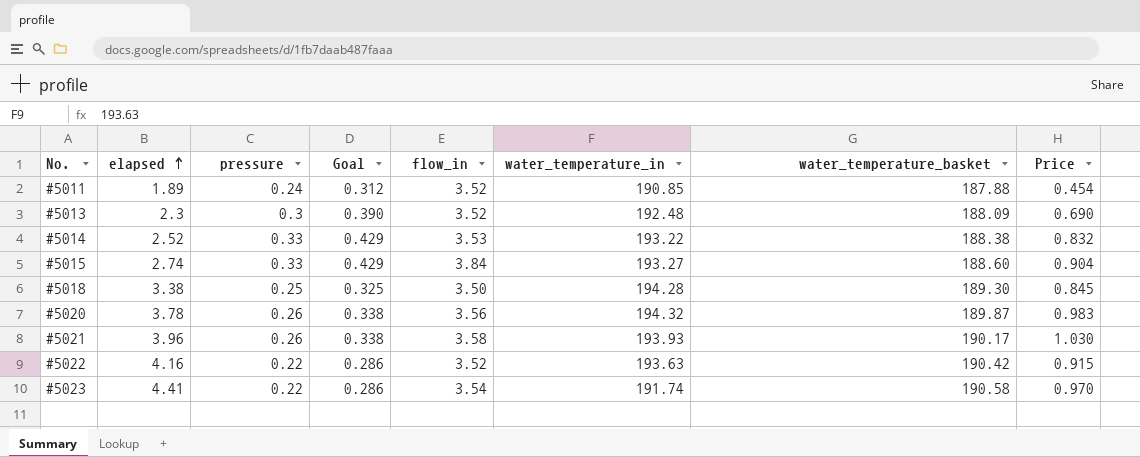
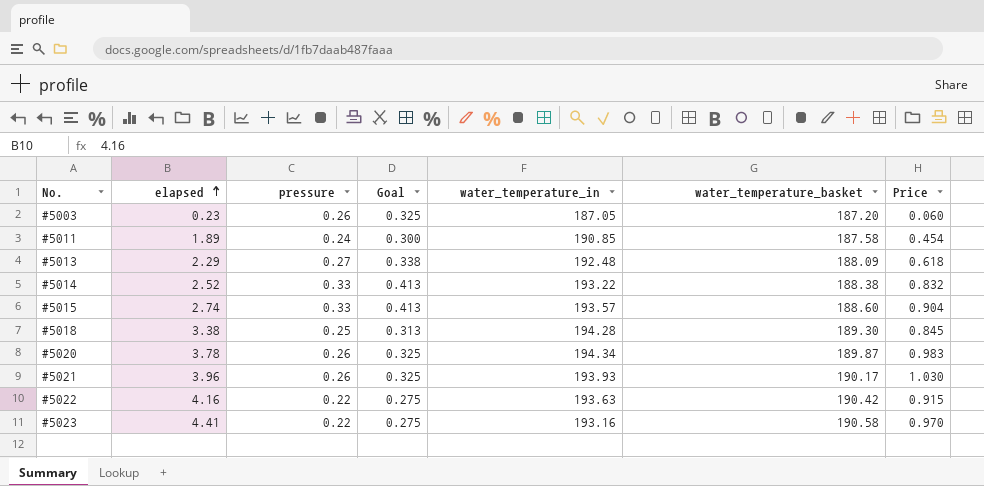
column flow_in | position: 5 -> none
column Goal | formula: [pressure] * 1.3 -> [pressure] * 1.25
row #5003: none -> 0.23 | 0.26 | 0.325 | 187.05 | 187.20 | 0.060
#5011 | water_temperature_basket: 187.88 -> 187.58
#5013 | elapsed: 2.3 -> 2.29
#5013 | pressure: 0.3 -> 0.27
#5013 | Price: 0.690 -> 0.618
#5015 | water_temperature_in: 193.27 -> 193.57
#5020 | water_temperature_in: 194.32 -> 194.34
#5023 | water_temperature_in: 191.74 -> 193.16

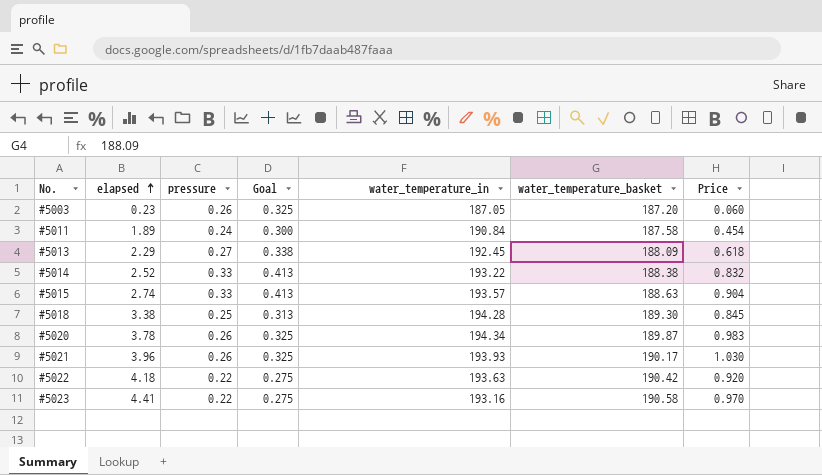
#5011 | water_temperature_in: 190.85 -> 190.84
#5013 | water_temperature_in: 192.48 -> 192.45
#5015 | water_temperature_basket: 188.60 -> 188.63
#5022 | elapsed: 4.16 -> 4.18
#5022 | Price: 0.915 -> 0.920

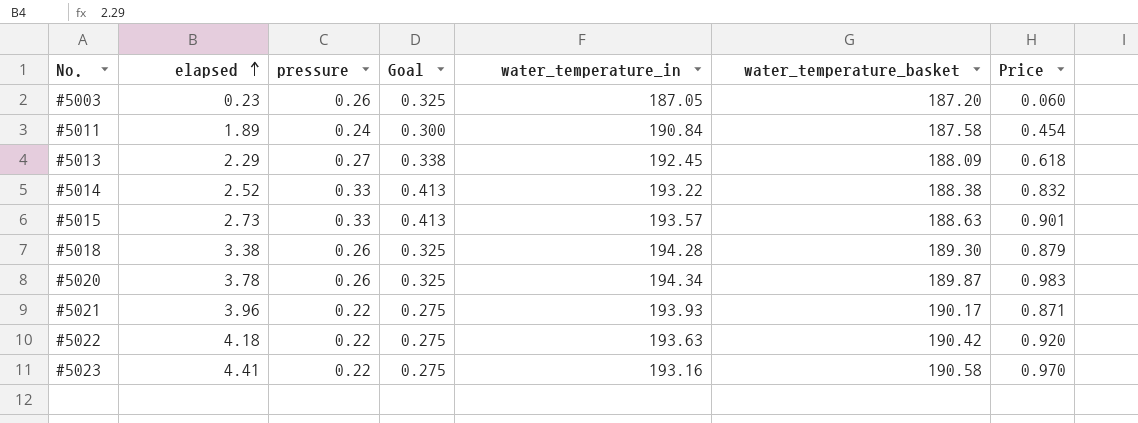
#5015 | elapsed: 2.74 -> 2.73
#5015 | Price: 0.904 -> 0.901
#5018 | pressure: 0.25 -> 0.26
#5018 | Goal: 0.313 -> 0.325
#5018 | Price: 0.845 -> 0.879
#5021 | pressure: 0.26 -> 0.22
#5021 | Goal: 0.325 -> 0.275
#5021 | Price: 1.030 -> 0.871

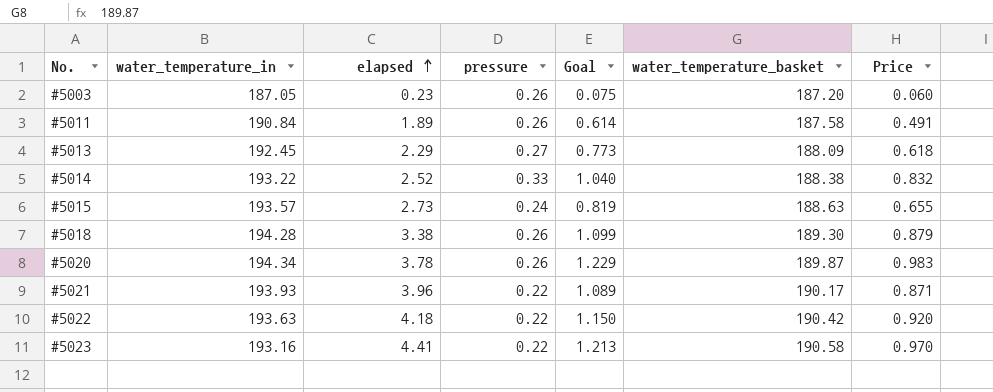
column water_temperature_in | position: 5 -> 2
column Goal | formula: [pressure] * 1.25 -> [Price] * 1.25
#5011 | pressure: 0.24 -> 0.26
#5011 | Price: 0.454 -> 0.491
#5015 | pressure: 0.33 -> 0.24
#5015 | Price: 0.901 -> 0.655

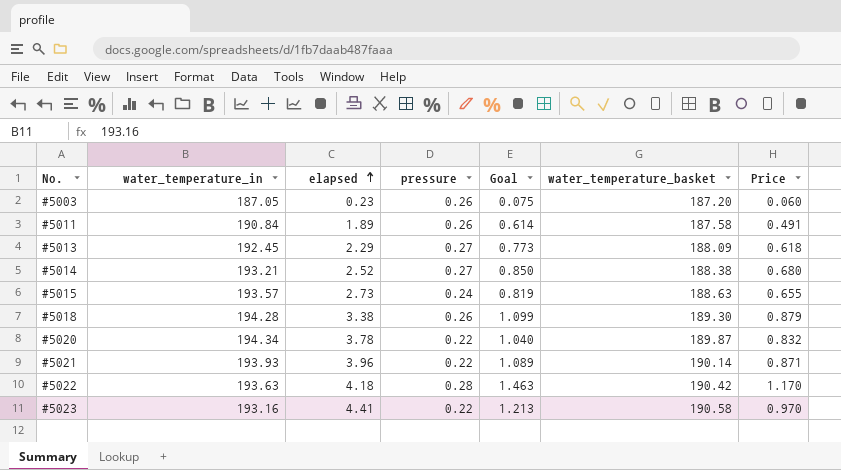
#5014 | water_temperature_in: 193.22 -> 193.21
#5014 | pressure: 0.33 -> 0.27
#5014 | Goal: 1.040 -> 0.850
#5014 | Price: 0.832 -> 0.680
#5020 | pressure: 0.26 -> 0.22
#5020 | Goal: 1.229 -> 1.040
#5020 | Price: 0.983 -> 0.832
#5021 | water_temperature_basket: 190.17 -> 190.14
#5022 | pressure: 0.22 -> 0.28
#5022 | Goal: 1.150 -> 1.463
#5022 | Price: 0.920 -> 1.170

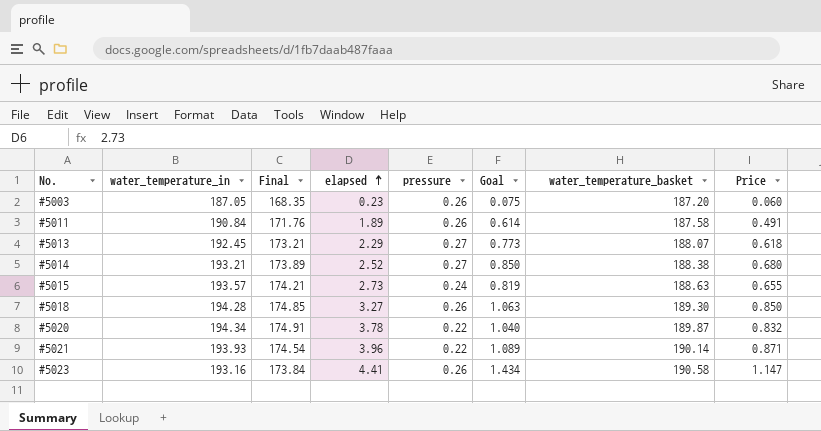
column Final | formula: none -> [water_temperature_in] * 0.9
row #5022: 193.63 | 4.18 | 0.28 | 1.463 | 190.42 | 1.170 -> none
#5013 | water_temperature_basket: 188.09 -> 188.07
#5018 | elapsed: 3.38 -> 3.27
#5018 | Goal: 1.099 -> 1.063
#5018 | Price: 0.879 -> 0.850
#5023 | pressure: 0.22 -> 0.26
#5023 | Goal: 1.213 -> 1.434
#5023 | Price: 0.970 -> 1.147

